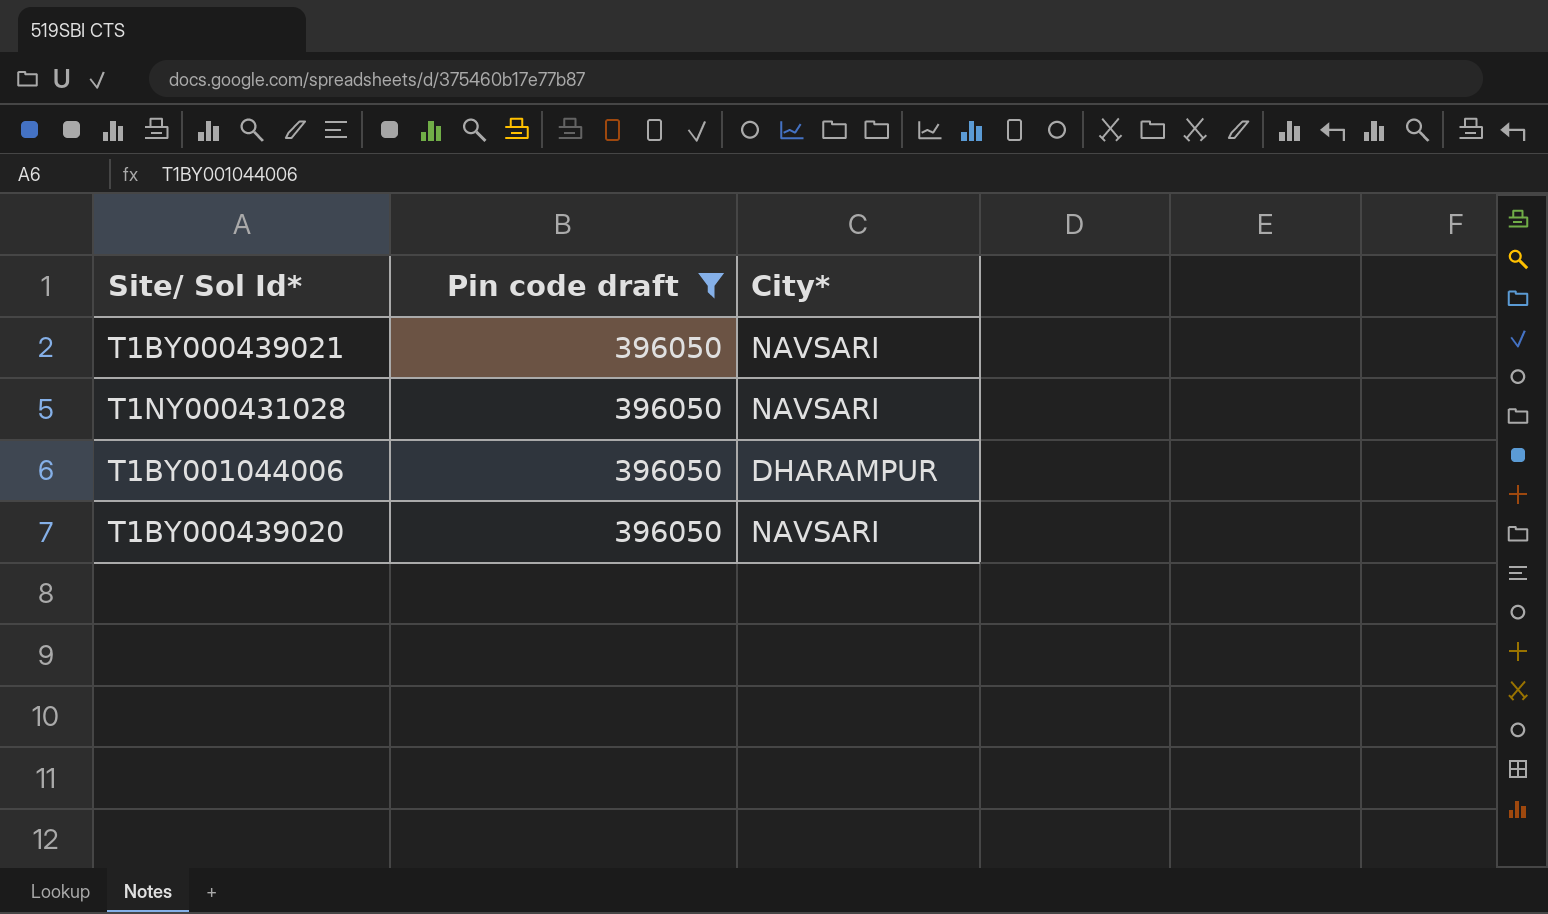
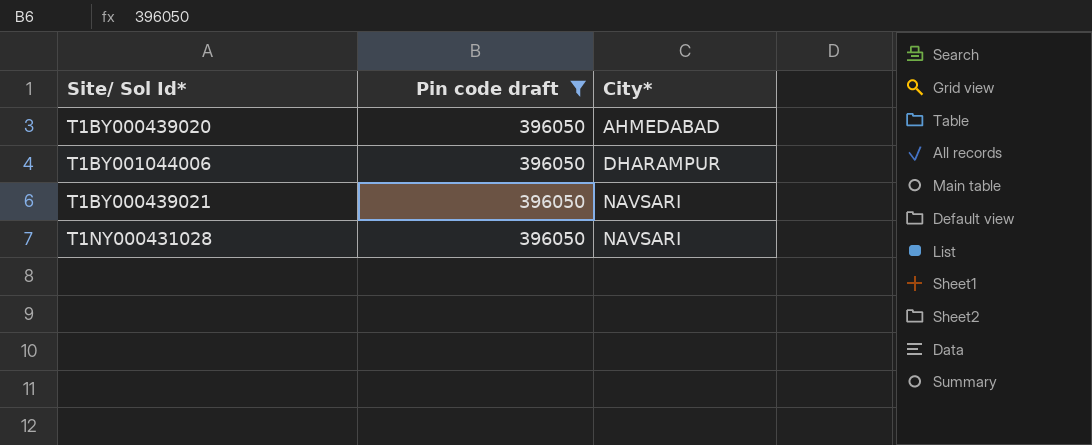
row order: none -> City* ascending
T1BY000439020 | City*: NAVSARI -> AHMEDABAD

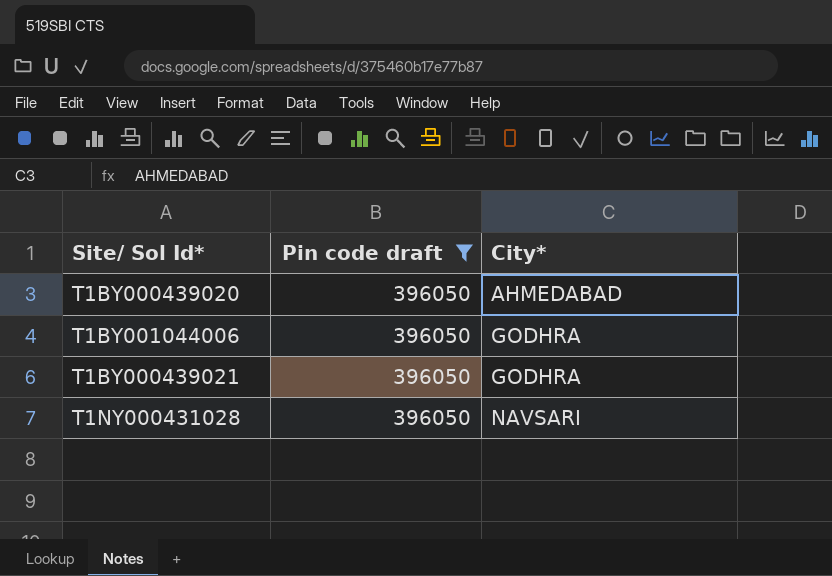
T1BY001044006 | City*: DHARAMPUR -> GODHRA
T1BY000439021 | City*: NAVSARI -> GODHRA

